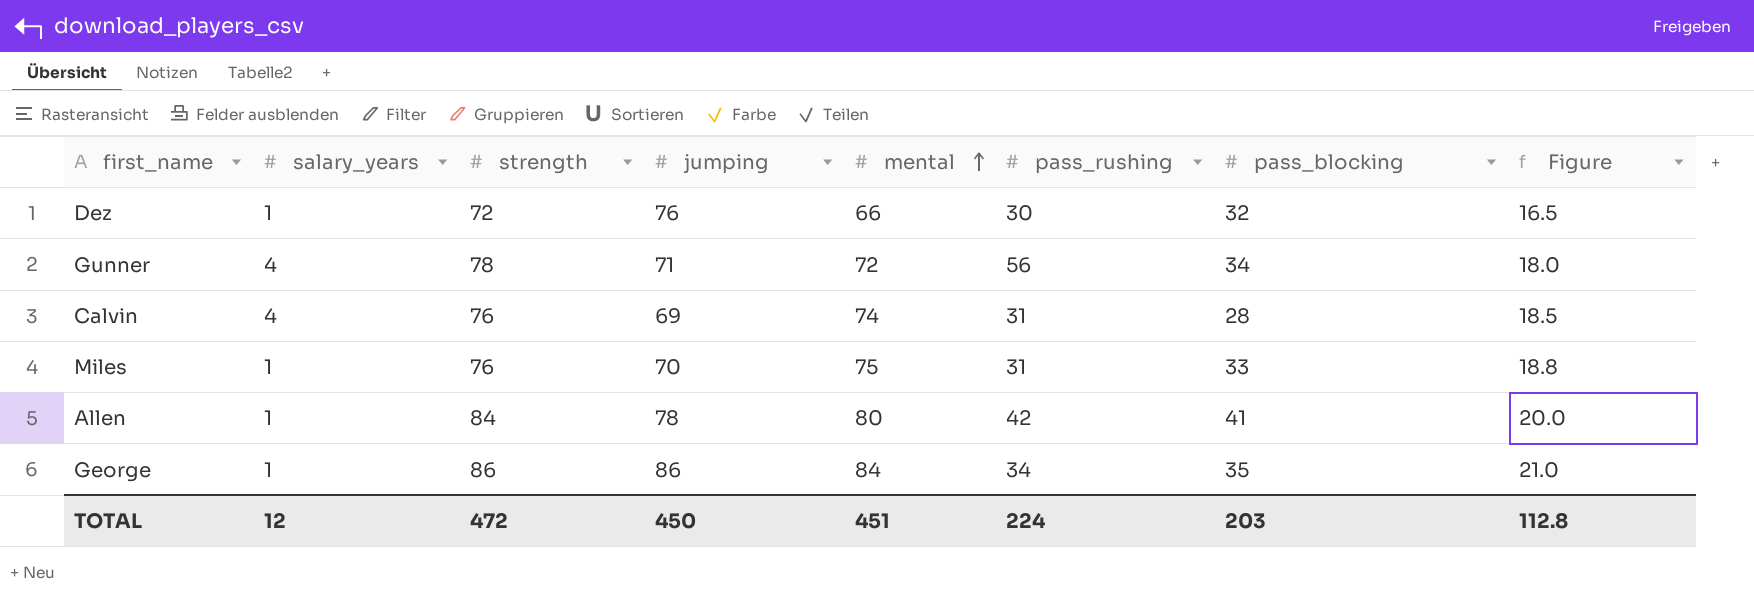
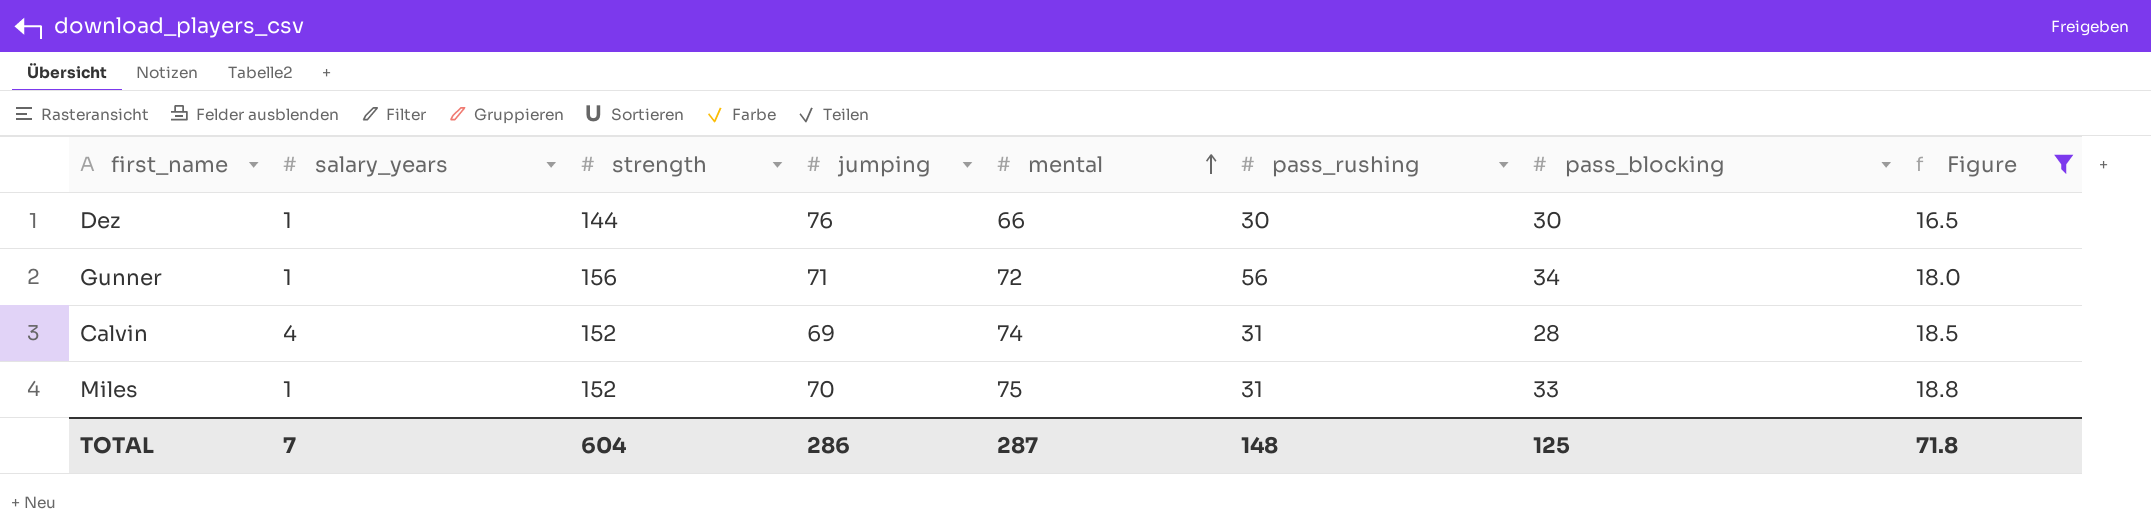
filter: none -> Figure <= 18.8
Dez | strength: 72 -> 144
Dez | pass_blocking: 32 -> 30
Gunner | salary_years: 4 -> 1
Gunner | strength: 78 -> 156
Calvin | strength: 76 -> 152
Miles | strength: 76 -> 152
TOTAL | salary_years: 12 -> 7
TOTAL | strength: 472 -> 604
TOTAL | jumping: 450 -> 286
TOTAL | mental: 451 -> 287
TOTAL | pass_rushing: 224 -> 148
TOTAL | pass_blocking: 203 -> 125
TOTAL | Figure: 112.8 -> 71.8

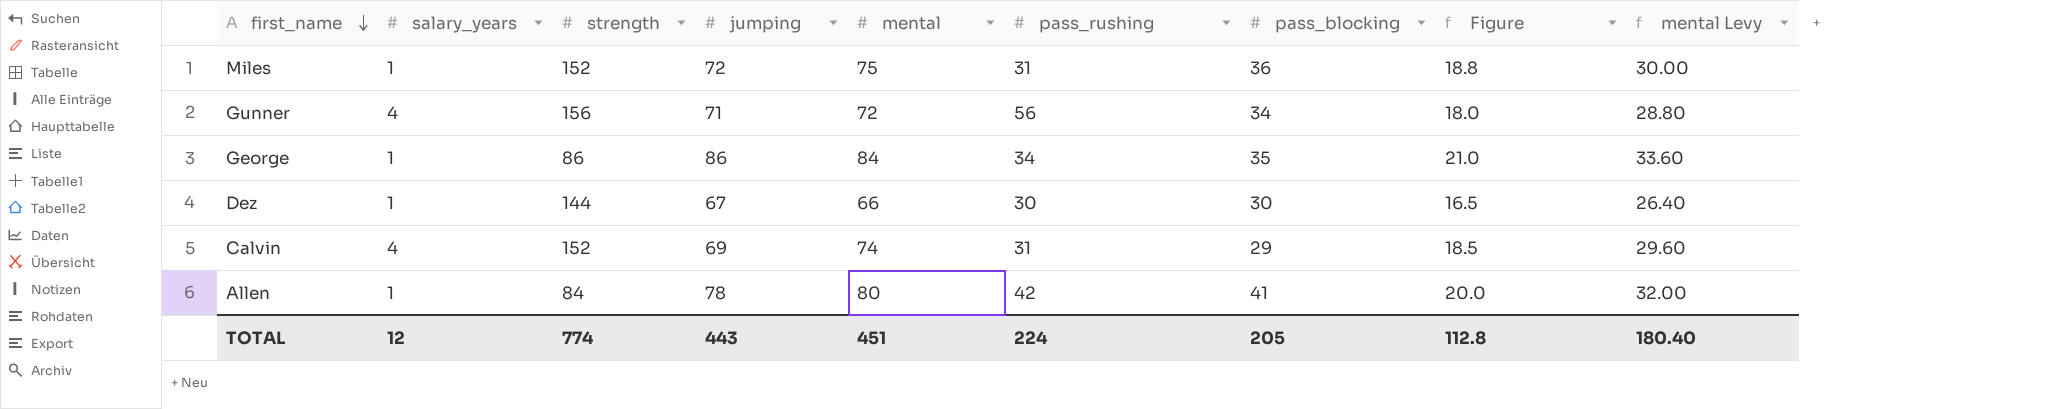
filter: Figure <= 18.8 -> none
row order: mental ascending -> first_name descending
column mental Levy | formula: none -> [mental] * 0.4
Miles | jumping: 70 -> 72
Miles | pass_blocking: 33 -> 36
Gunner | salary_years: 1 -> 4
Dez | jumping: 76 -> 67
Calvin | pass_blocking: 28 -> 29
TOTAL | salary_years: 7 -> 12
TOTAL | strength: 604 -> 774
TOTAL | jumping: 286 -> 443
TOTAL | mental: 287 -> 451
TOTAL | pass_rushing: 148 -> 224
TOTAL | pass_blocking: 125 -> 205
TOTAL | Figure: 71.8 -> 112.8

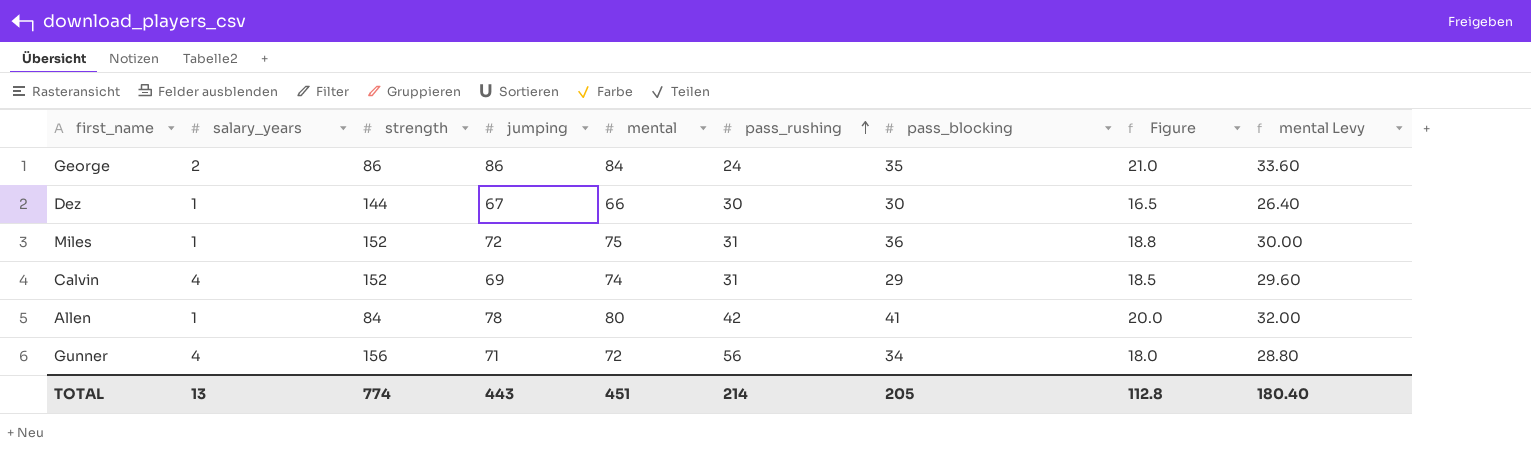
row order: first_name descending -> pass_rushing ascending
George | salary_years: 1 -> 2
George | pass_rushing: 34 -> 24
TOTAL | salary_years: 12 -> 13
TOTAL | pass_rushing: 224 -> 214

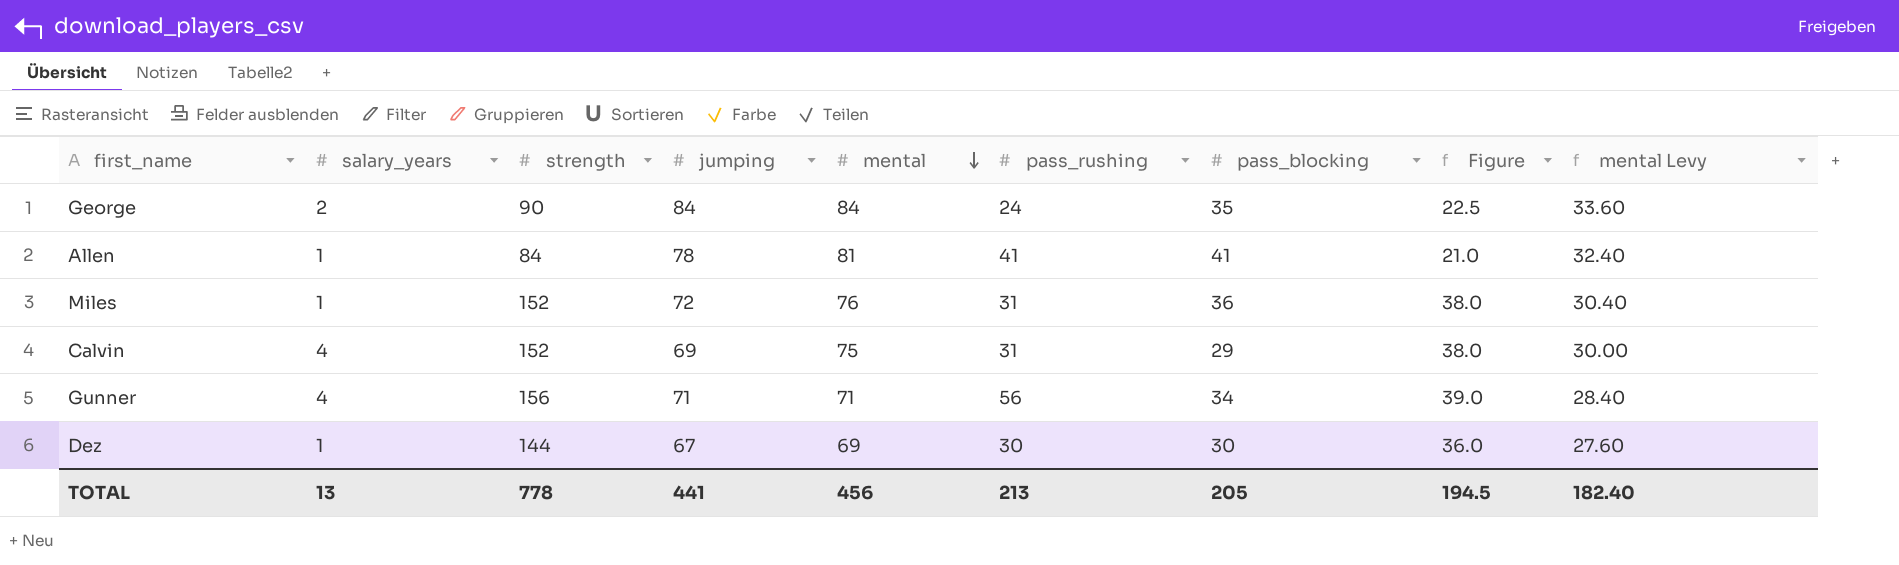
row order: pass_rushing ascending -> mental descending
column Figure | formula: [mental] * 0.25 -> [strength] * 0.25
George | strength: 86 -> 90
George | jumping: 86 -> 84
Allen | mental: 80 -> 81
Allen | pass_rushing: 42 -> 41
Allen | mental Levy: 32.00 -> 32.40
Miles | mental: 75 -> 76
Miles | mental Levy: 30.00 -> 30.40
Calvin | mental: 74 -> 75
Calvin | mental Levy: 29.60 -> 30.00
Gunner | mental: 72 -> 71
Gunner | mental Levy: 28.80 -> 28.40
Dez | mental: 66 -> 69
Dez | mental Levy: 26.40 -> 27.60
TOTAL | strength: 774 -> 778
TOTAL | jumping: 443 -> 441
TOTAL | mental: 451 -> 456
TOTAL | pass_rushing: 214 -> 213
TOTAL | Figure: 112.8 -> 194.5
TOTAL | mental Levy: 180.40 -> 182.40

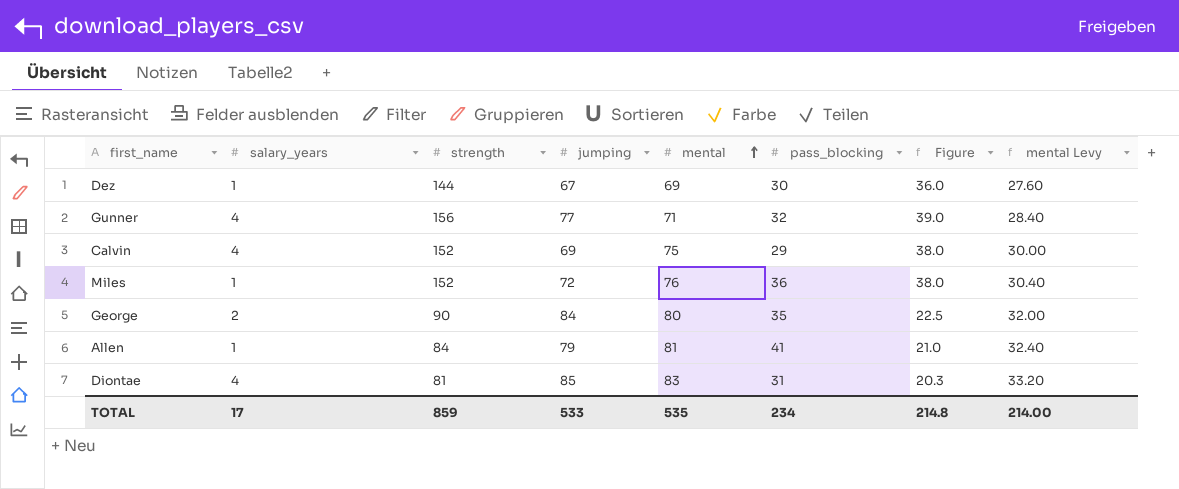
row order: mental descending -> mental ascending
column pass_rushing | position: 6 -> none
Gunner | jumping: 71 -> 77
Gunner | pass_blocking: 34 -> 32
George | mental: 84 -> 80
George | mental Levy: 33.60 -> 32.00
Allen | jumping: 78 -> 79
row Diontae: none -> 4 | 81 | 85 | 83 | 31 | 20.3 | 33.20
TOTAL | salary_years: 13 -> 17
TOTAL | strength: 778 -> 859
TOTAL | jumping: 441 -> 533
TOTAL | mental: 456 -> 535
TOTAL | pass_blocking: 205 -> 234
TOTAL | Figure: 194.5 -> 214.8
TOTAL | mental Levy: 182.40 -> 214.00

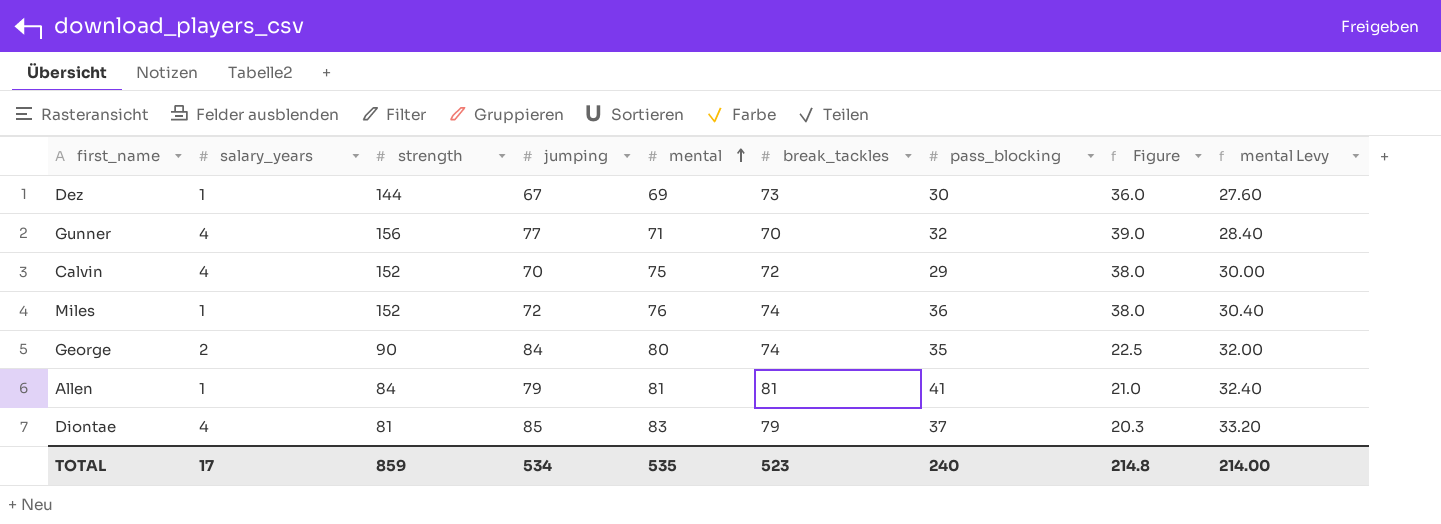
column break_tackles | position: none -> 6
Calvin | jumping: 69 -> 70
Diontae | pass_blocking: 31 -> 37
TOTAL | jumping: 533 -> 534
TOTAL | pass_blocking: 234 -> 240

